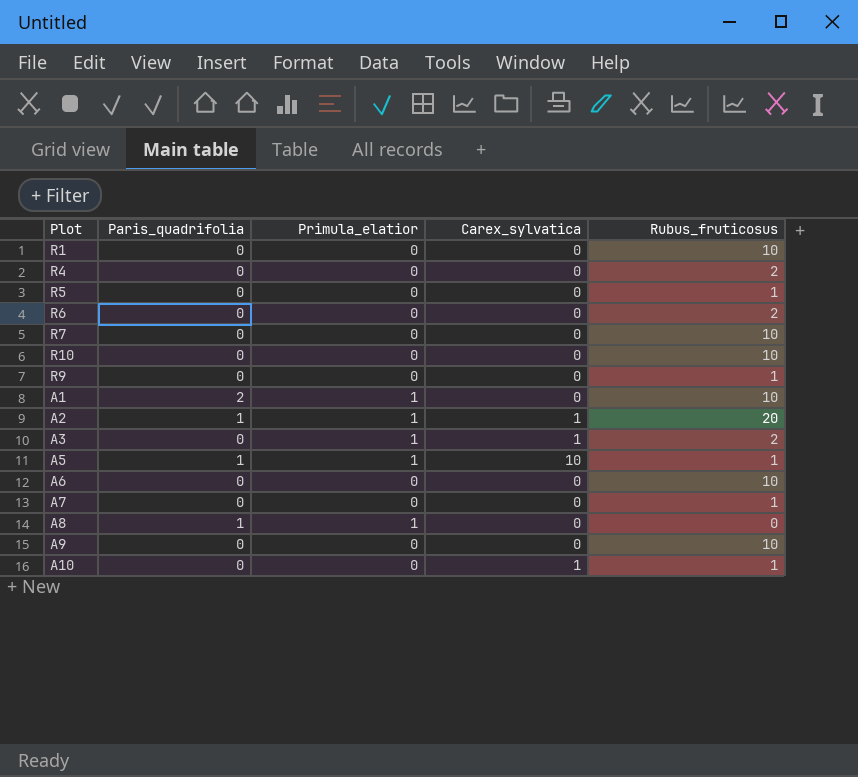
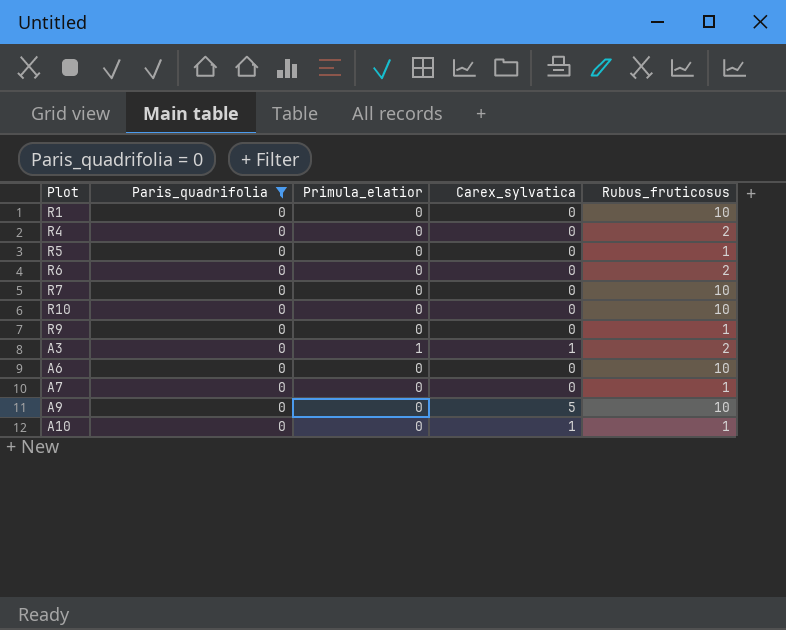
filter: none -> Paris_quadrifolia = 0
A9 | Carex_sylvatica: 0 -> 5

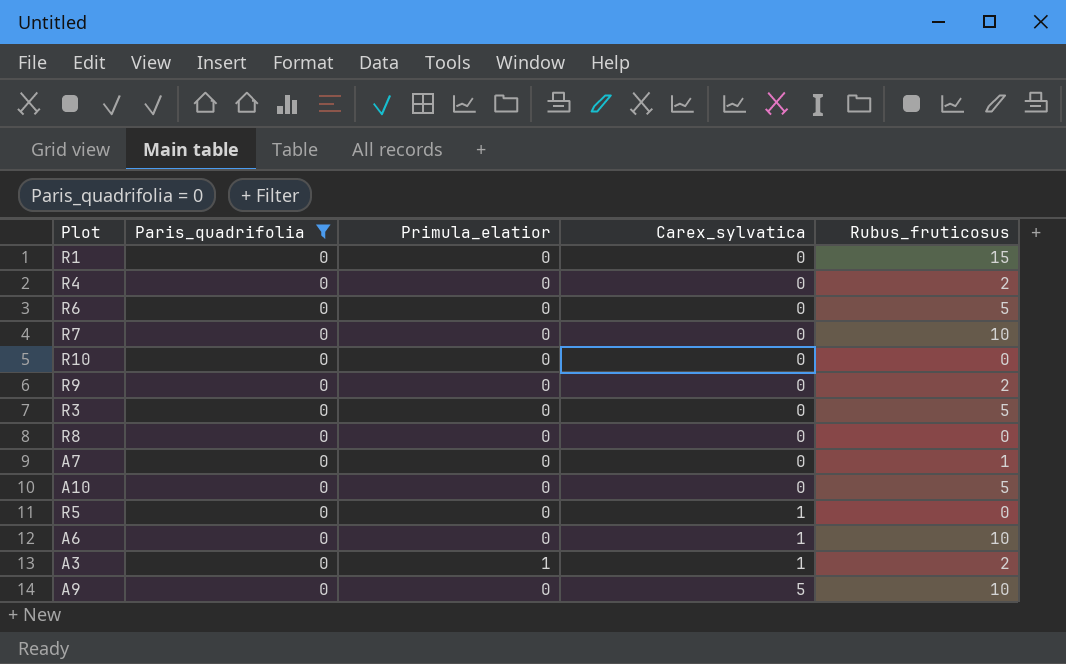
row order: none -> Carex_sylvatica ascending
R1 | Rubus_fruticosus: 10 -> 15
R6 | Rubus_fruticosus: 2 -> 5
R10 | Rubus_fruticosus: 10 -> 0
R9 | Rubus_fruticosus: 1 -> 2
row R3: none -> 0 | 0 | 0 | 5
row R8: none -> 0 | 0 | 0 | 0
A10 | Carex_sylvatica: 1 -> 0
A10 | Rubus_fruticosus: 1 -> 5
R5 | Carex_sylvatica: 0 -> 1
R5 | Rubus_fruticosus: 1 -> 0
A6 | Carex_sylvatica: 0 -> 1

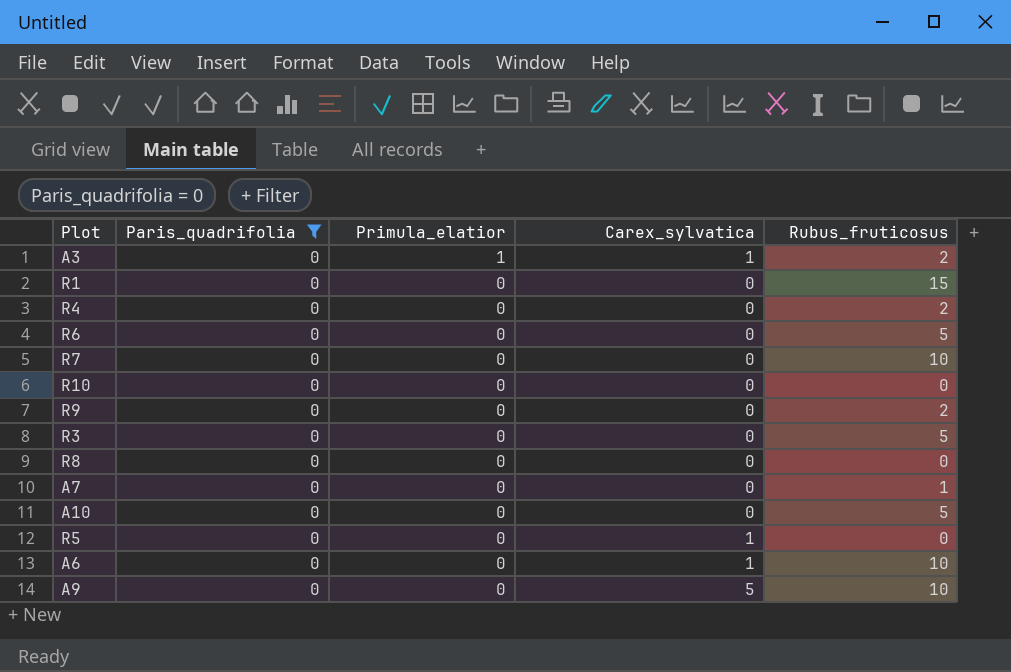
row order: Carex_sylvatica ascending -> Primula_elatior descending

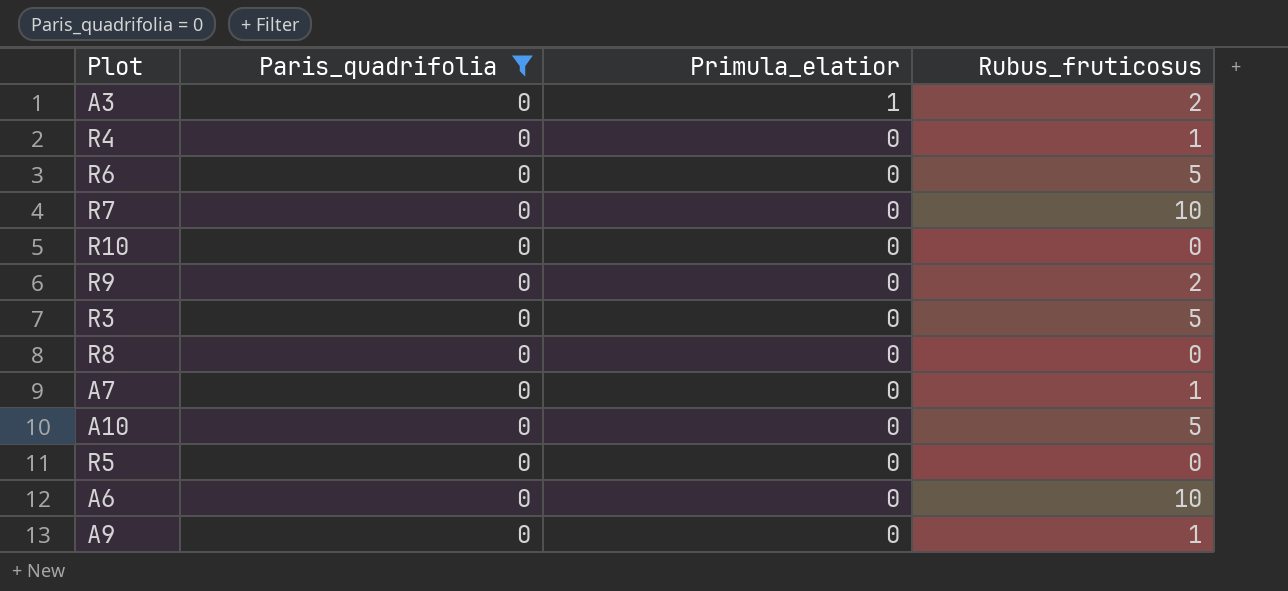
column Carex_sylvatica | position: 4 -> none
row R1: 0 | 0 | 0 | 15 -> none
R4 | Rubus_fruticosus: 2 -> 1
A9 | Rubus_fruticosus: 10 -> 1

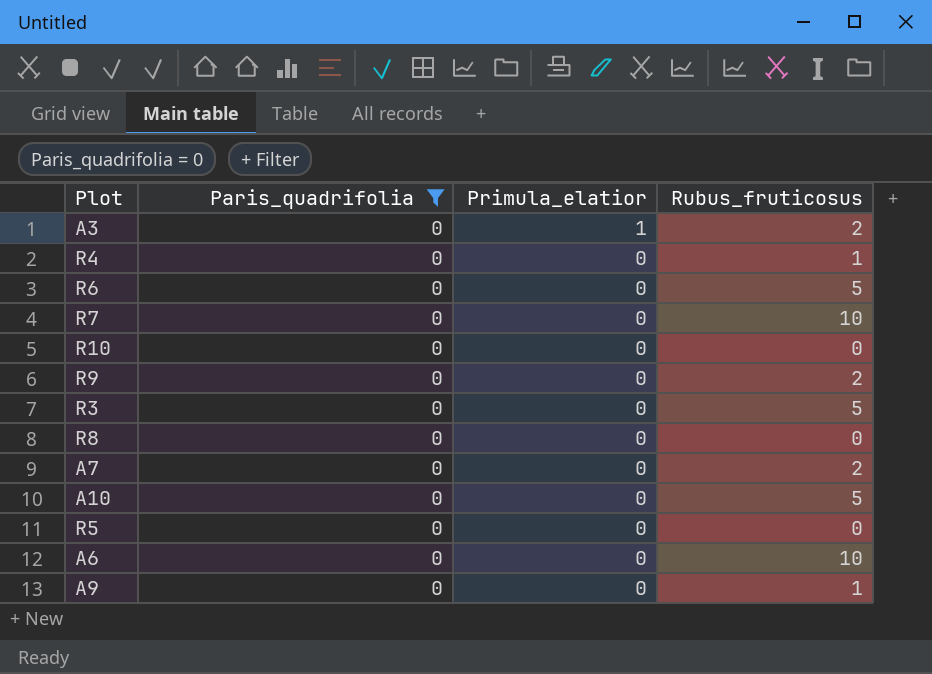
A7 | Rubus_fruticosus: 1 -> 2

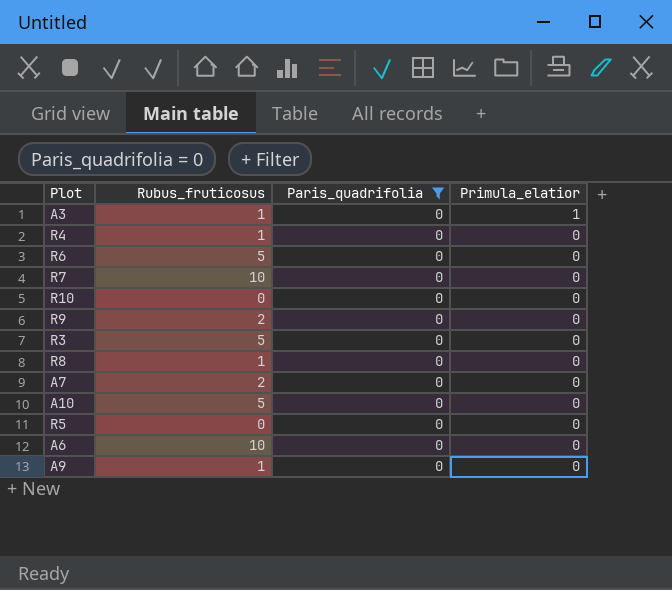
column Rubus_fruticosus | position: 4 -> 2
A3 | Rubus_fruticosus: 2 -> 1
R8 | Rubus_fruticosus: 0 -> 1

